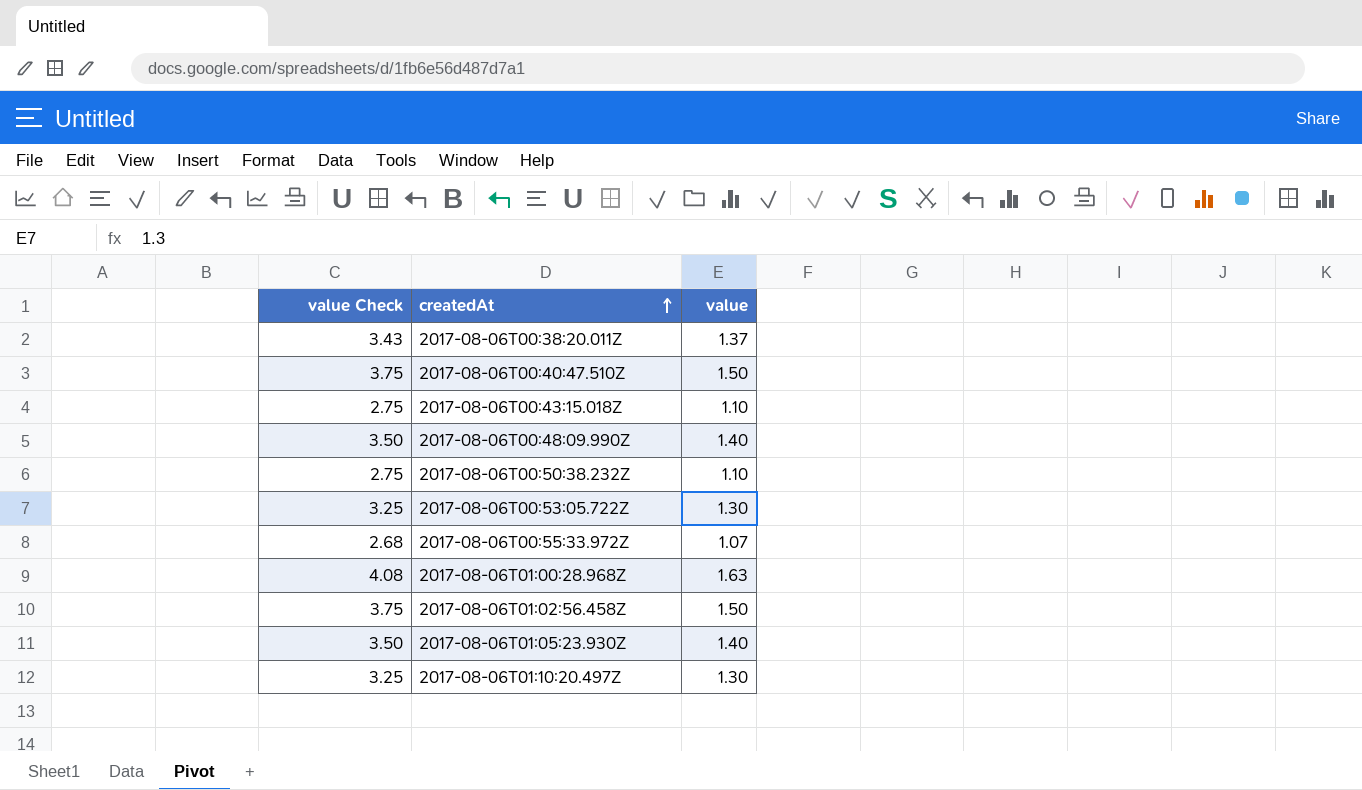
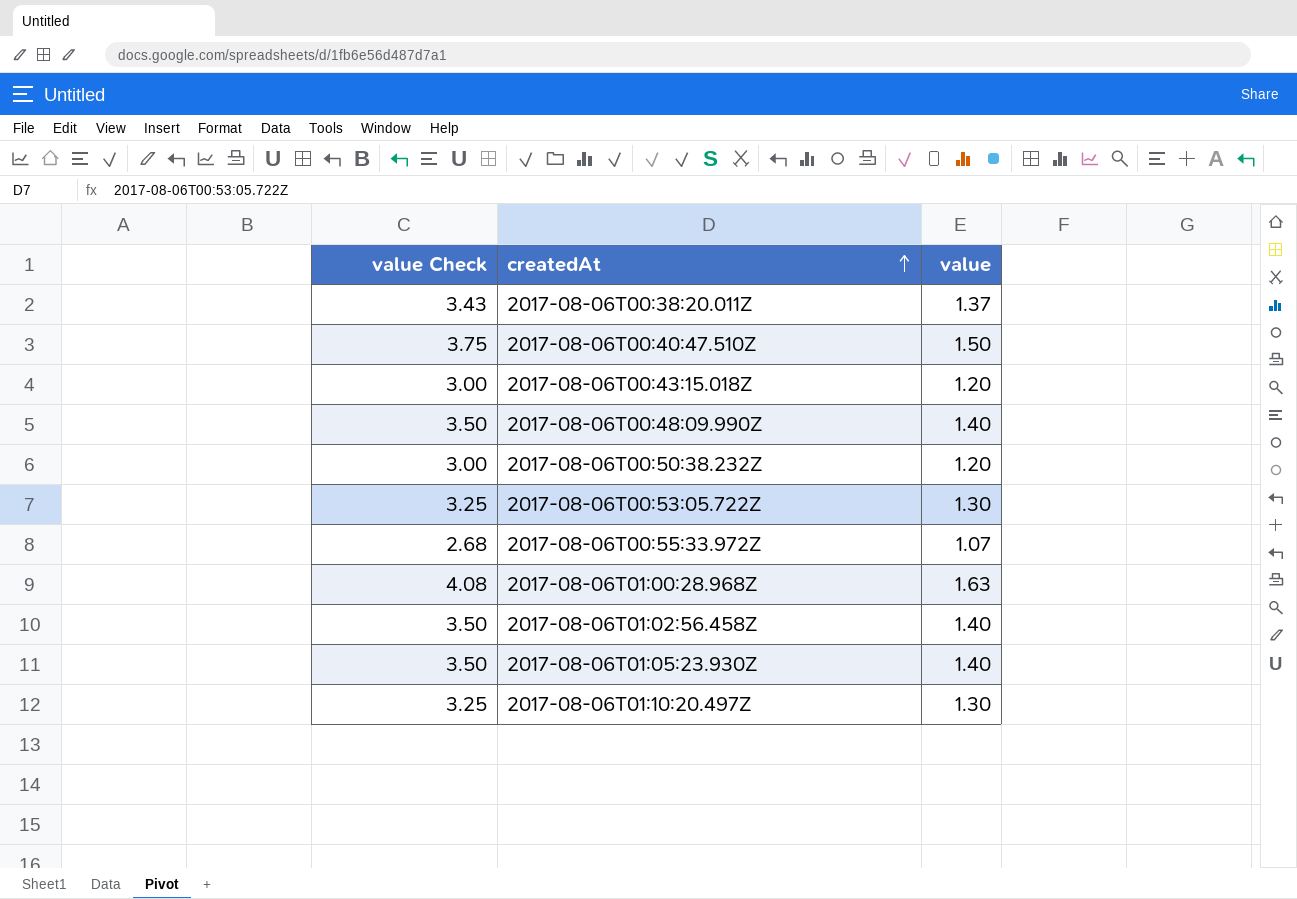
2017-08-06T00:43:15.018Z | value Check: 2.75 -> 3.00
2017-08-06T00:43:15.018Z | value: 1.10 -> 1.20
2017-08-06T00:50:38.232Z | value Check: 2.75 -> 3.00
2017-08-06T00:50:38.232Z | value: 1.10 -> 1.20
2017-08-06T01:02:56.458Z | value Check: 3.75 -> 3.50
2017-08-06T01:02:56.458Z | value: 1.50 -> 1.40

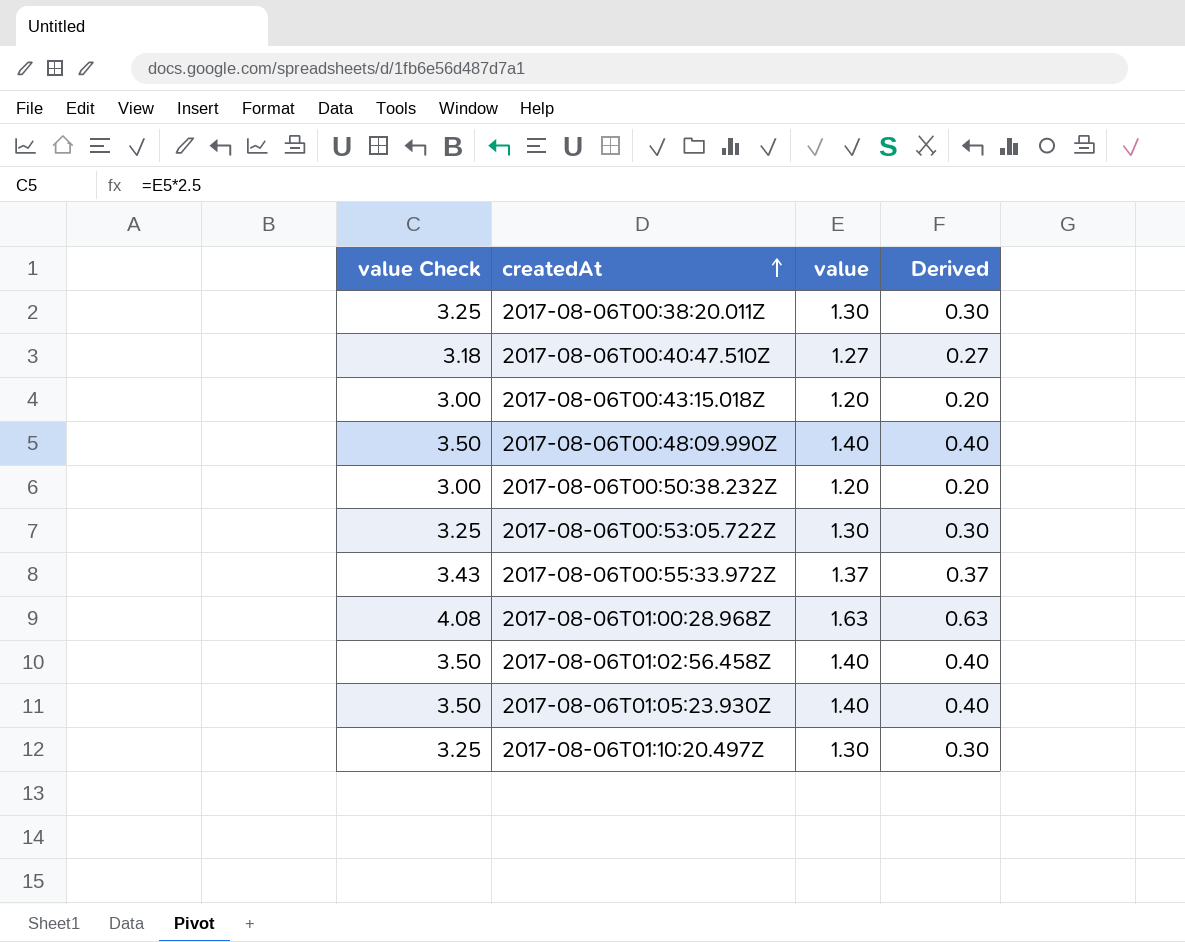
column Derived | formula: none -> [value] - 1
2017-08-06T00:38:20.011Z | value Check: 3.43 -> 3.25
2017-08-06T00:38:20.011Z | value: 1.37 -> 1.30
2017-08-06T00:40:47.510Z | value Check: 3.75 -> 3.18
2017-08-06T00:40:47.510Z | value: 1.50 -> 1.27
2017-08-06T00:55:33.972Z | value Check: 2.68 -> 3.43
2017-08-06T00:55:33.972Z | value: 1.07 -> 1.37

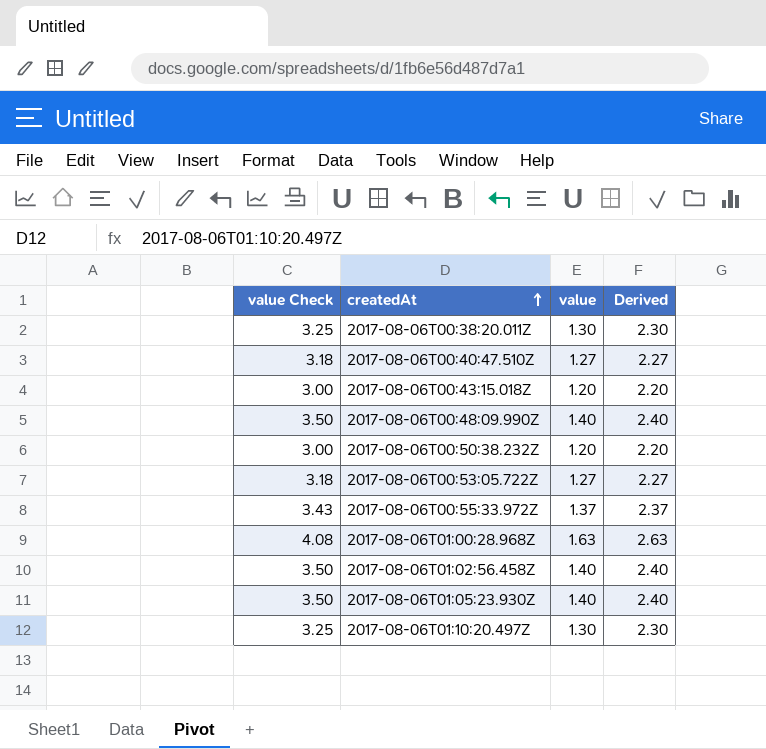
column Derived | formula: [value] - 1 -> [value] + 1
2017-08-06T00:53:05.722Z | value Check: 3.25 -> 3.18
2017-08-06T00:53:05.722Z | value: 1.30 -> 1.27

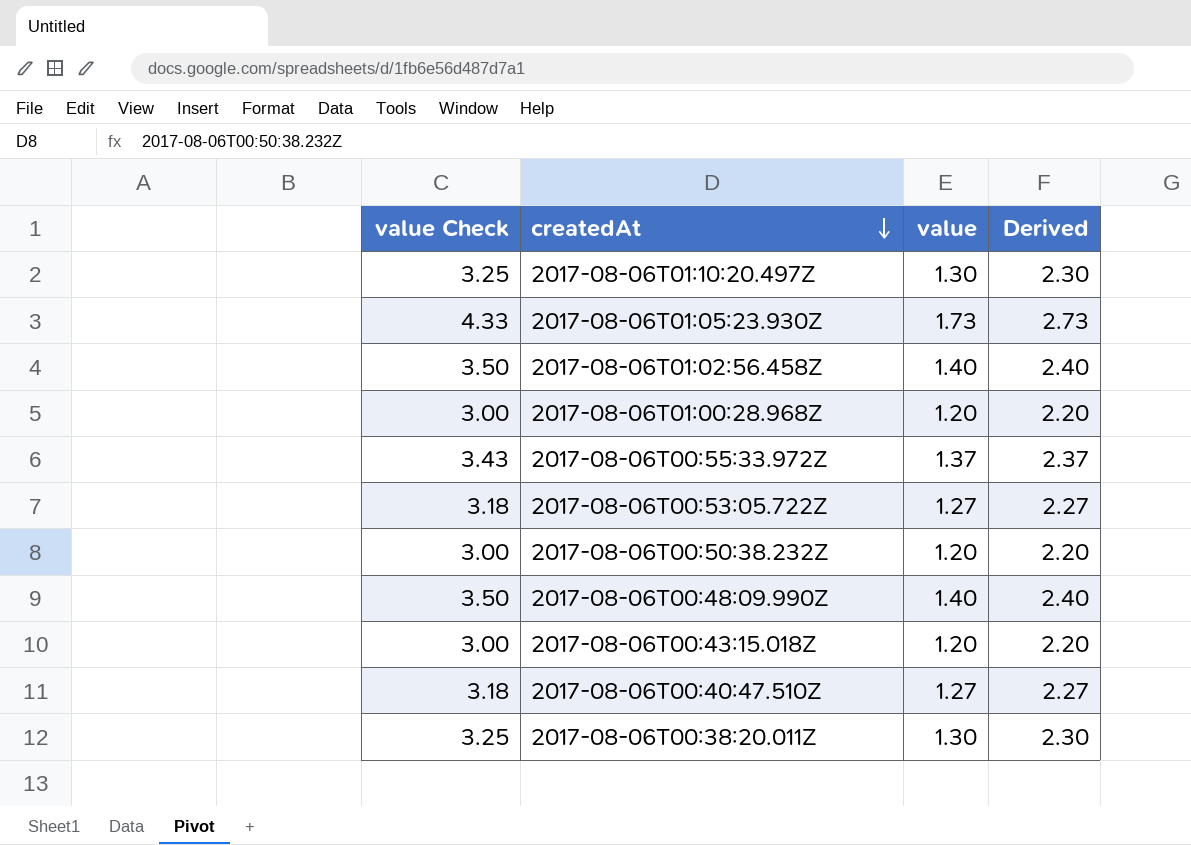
row order: createdAt ascending -> createdAt descending
2017-08-06T01:05:23.930Z | value Check: 3.50 -> 4.33
2017-08-06T01:05:23.930Z | value: 1.40 -> 1.73
2017-08-06T01:05:23.930Z | Derived: 2.40 -> 2.73
2017-08-06T01:00:28.968Z | value Check: 4.08 -> 3.00
2017-08-06T01:00:28.968Z | value: 1.63 -> 1.20
2017-08-06T01:00:28.968Z | Derived: 2.63 -> 2.20

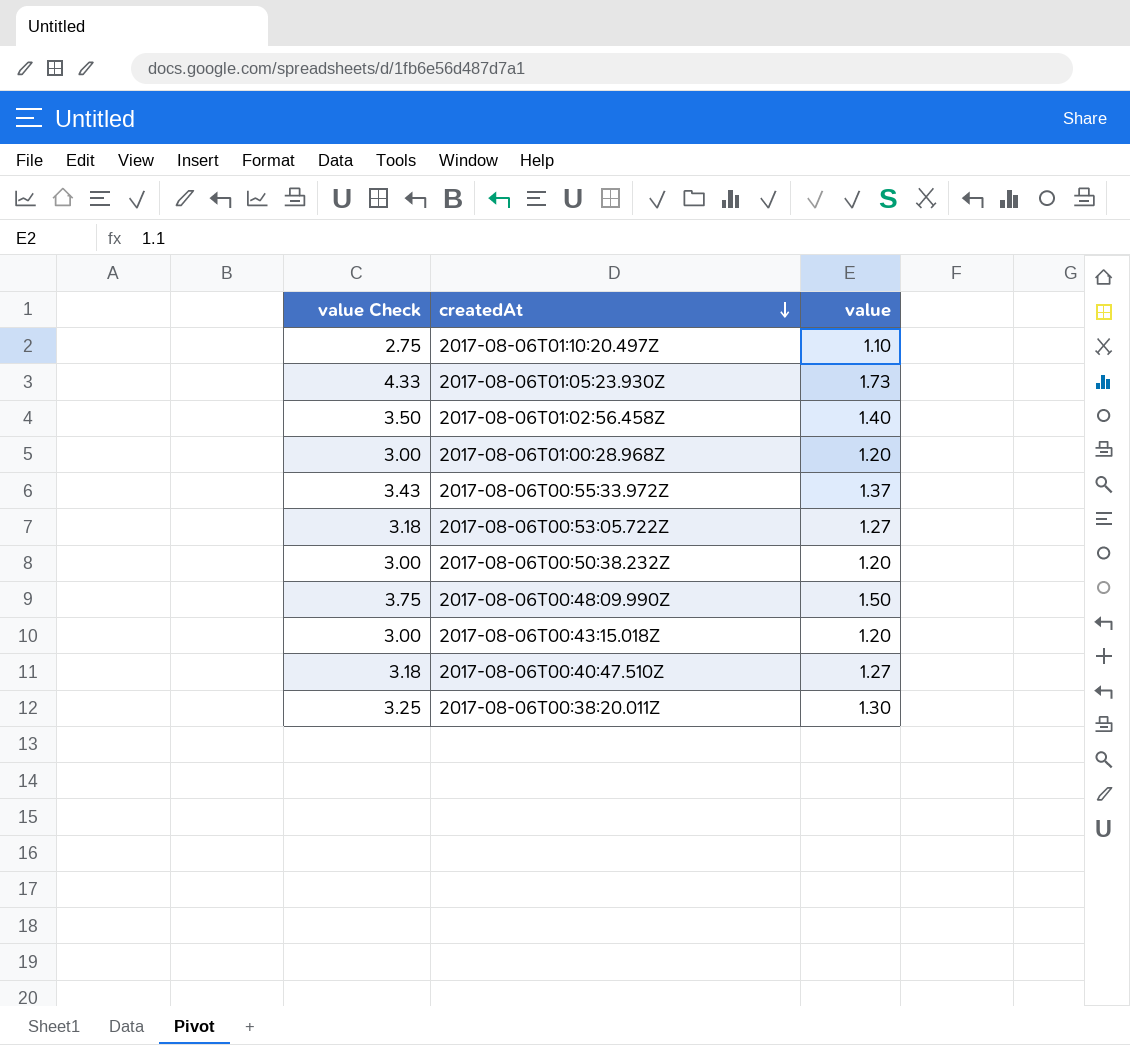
column Derived | formula: [value] + 1 -> none
2017-08-06T01:10:20.497Z | value Check: 3.25 -> 2.75
2017-08-06T01:10:20.497Z | value: 1.30 -> 1.10
2017-08-06T00:48:09.990Z | value Check: 3.50 -> 3.75
2017-08-06T00:48:09.990Z | value: 1.40 -> 1.50

